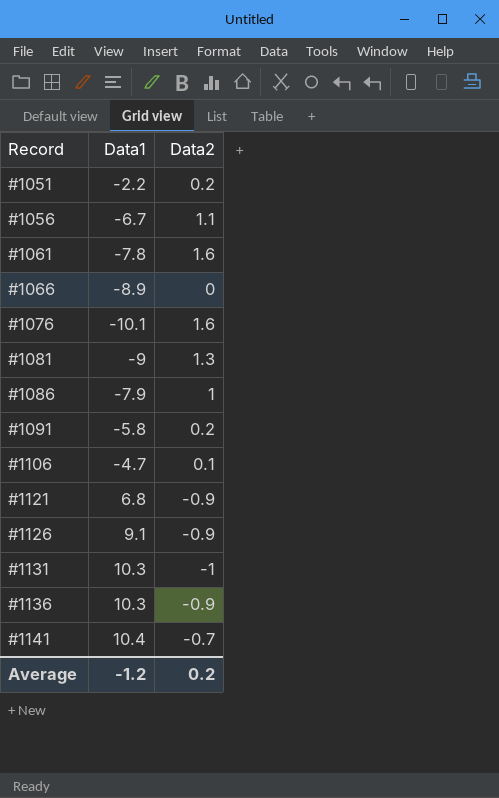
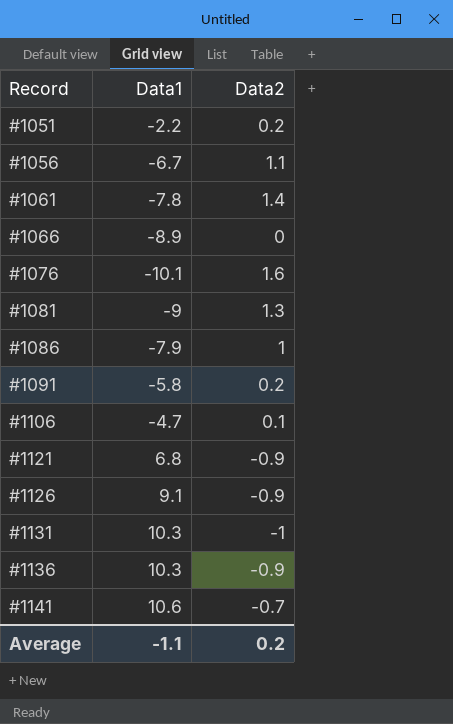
#1061 | Data2: 1.6 -> 1.4
#1141 | Data1: 10.4 -> 10.6
Average | Data1: -1.2 -> -1.1

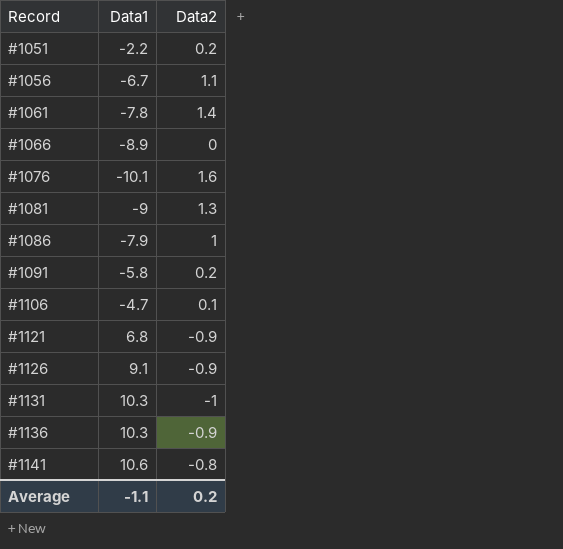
#1141 | Data2: -0.7 -> -0.8

